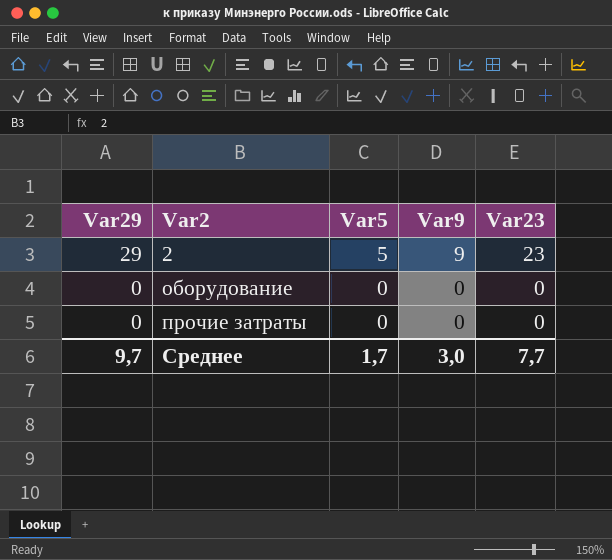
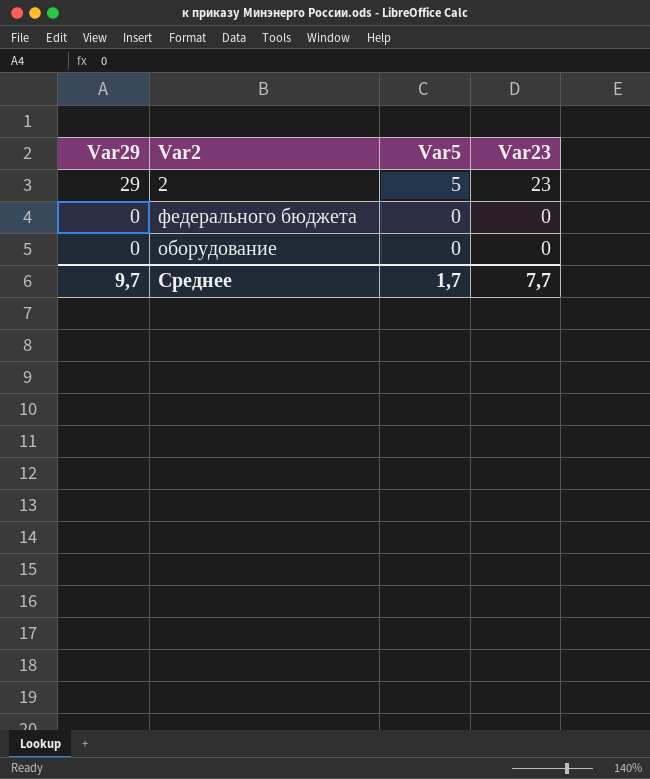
column Var9 | position: 4 -> none
row прочие затраты: 0 | 0 | 0 | 0 -> none
row федерального бюджета: none -> 0 | 0 | 0

